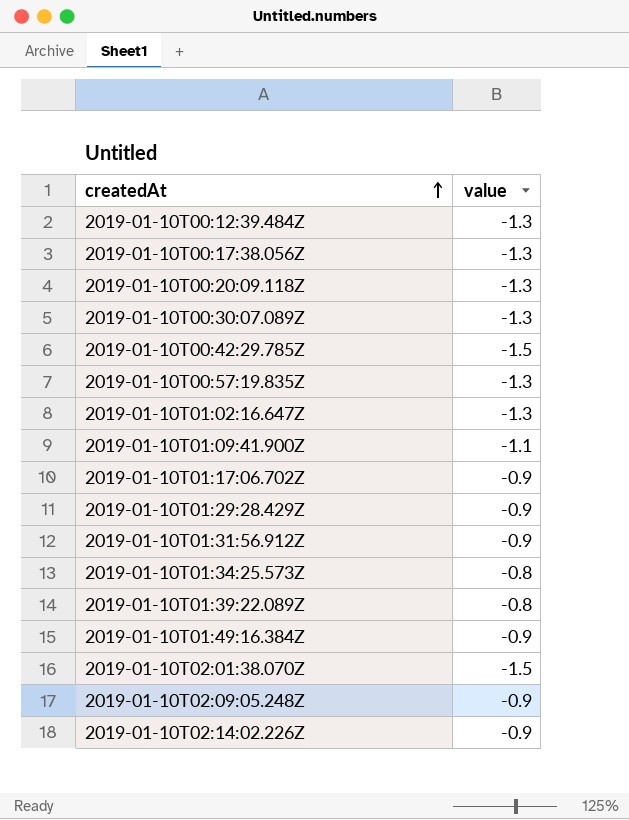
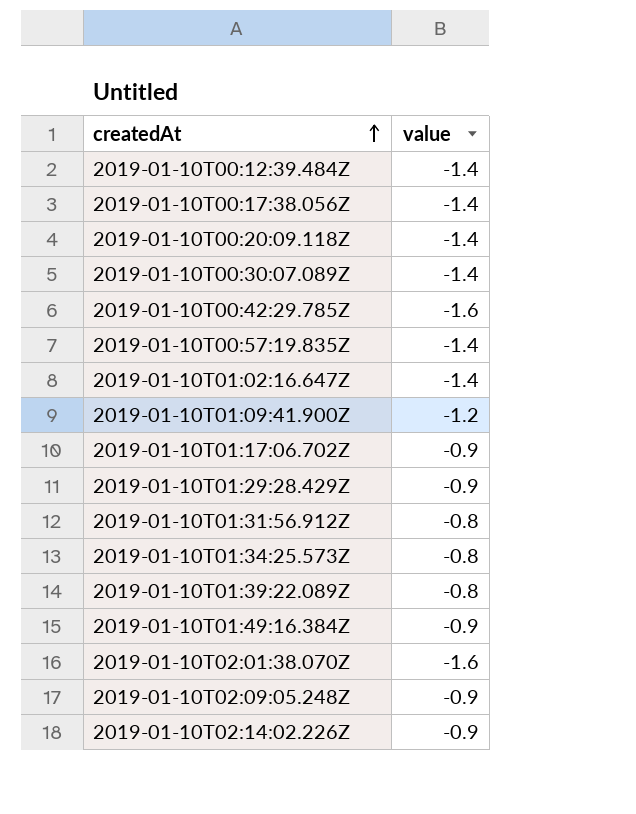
2019-01-10T00:12:39.484Z | value: -1.3 -> -1.4
2019-01-10T00:17:38.056Z | value: -1.3 -> -1.4
2019-01-10T00:20:09.118Z | value: -1.3 -> -1.4
2019-01-10T00:30:07.089Z | value: -1.3 -> -1.4
2019-01-10T00:42:29.785Z | value: -1.5 -> -1.6
2019-01-10T00:57:19.835Z | value: -1.3 -> -1.4
2019-01-10T01:02:16.647Z | value: -1.3 -> -1.4
2019-01-10T01:09:41.900Z | value: -1.1 -> -1.2
2019-01-10T01:31:56.912Z | value: -0.9 -> -0.8
2019-01-10T02:01:38.070Z | value: -1.5 -> -1.6

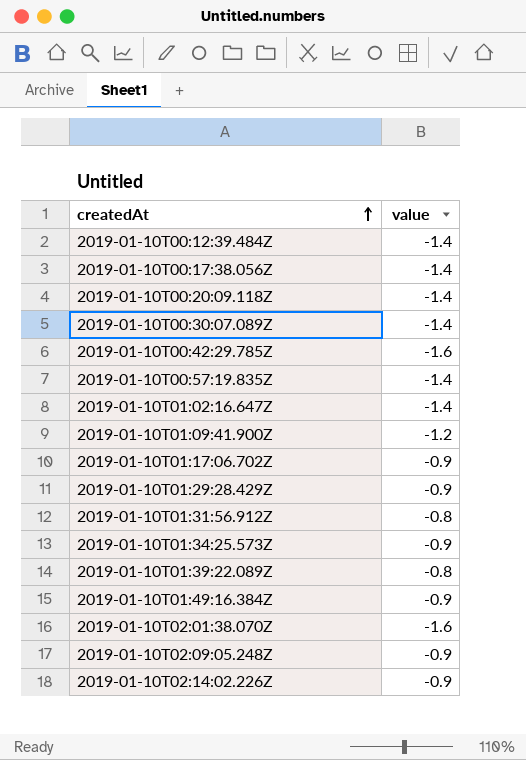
2019-01-10T01:34:25.573Z | value: -0.8 -> -0.9

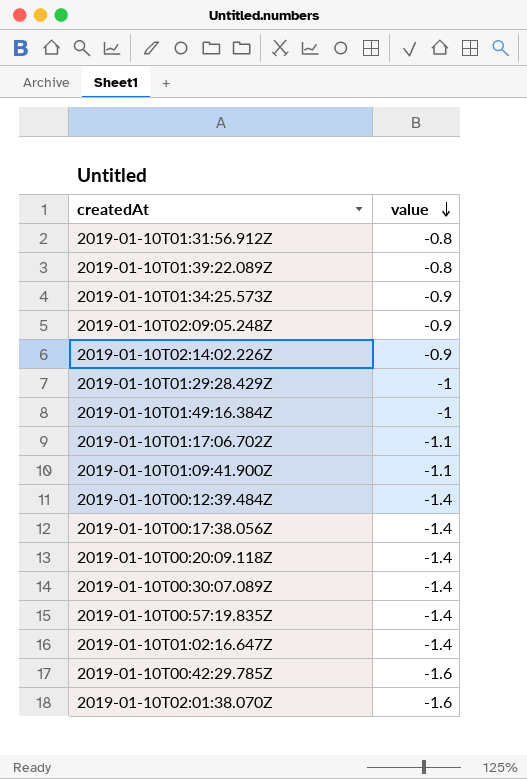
row order: createdAt ascending -> value descending
2019-01-10T01:29:28.429Z | value: -0.9 -> -1
2019-01-10T01:49:16.384Z | value: -0.9 -> -1
2019-01-10T01:17:06.702Z | value: -0.9 -> -1.1
2019-01-10T01:09:41.900Z | value: -1.2 -> -1.1

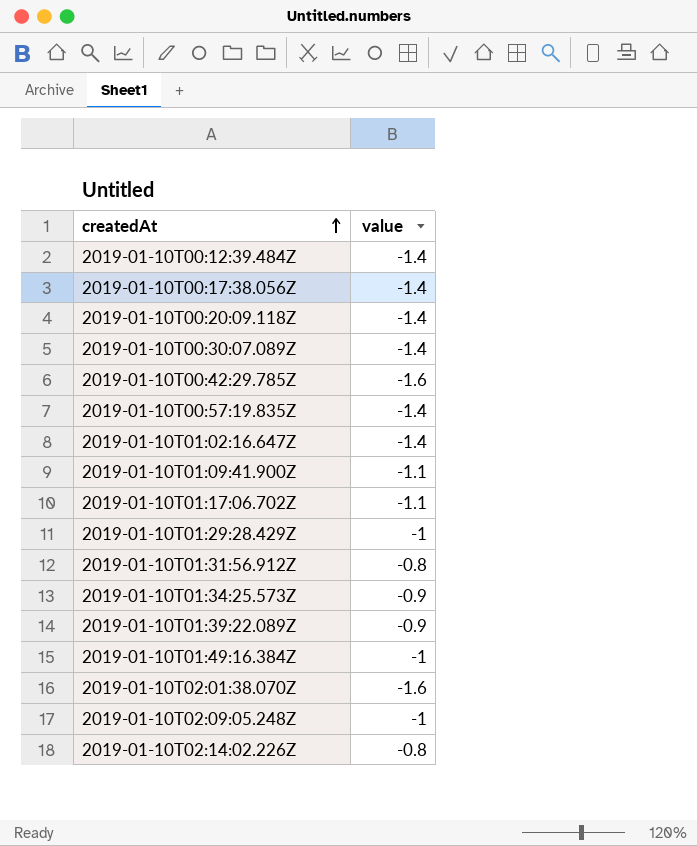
row order: value descending -> createdAt ascending
2019-01-10T01:39:22.089Z | value: -0.8 -> -0.9
2019-01-10T02:09:05.248Z | value: -0.9 -> -1
2019-01-10T02:14:02.226Z | value: -0.9 -> -0.8

